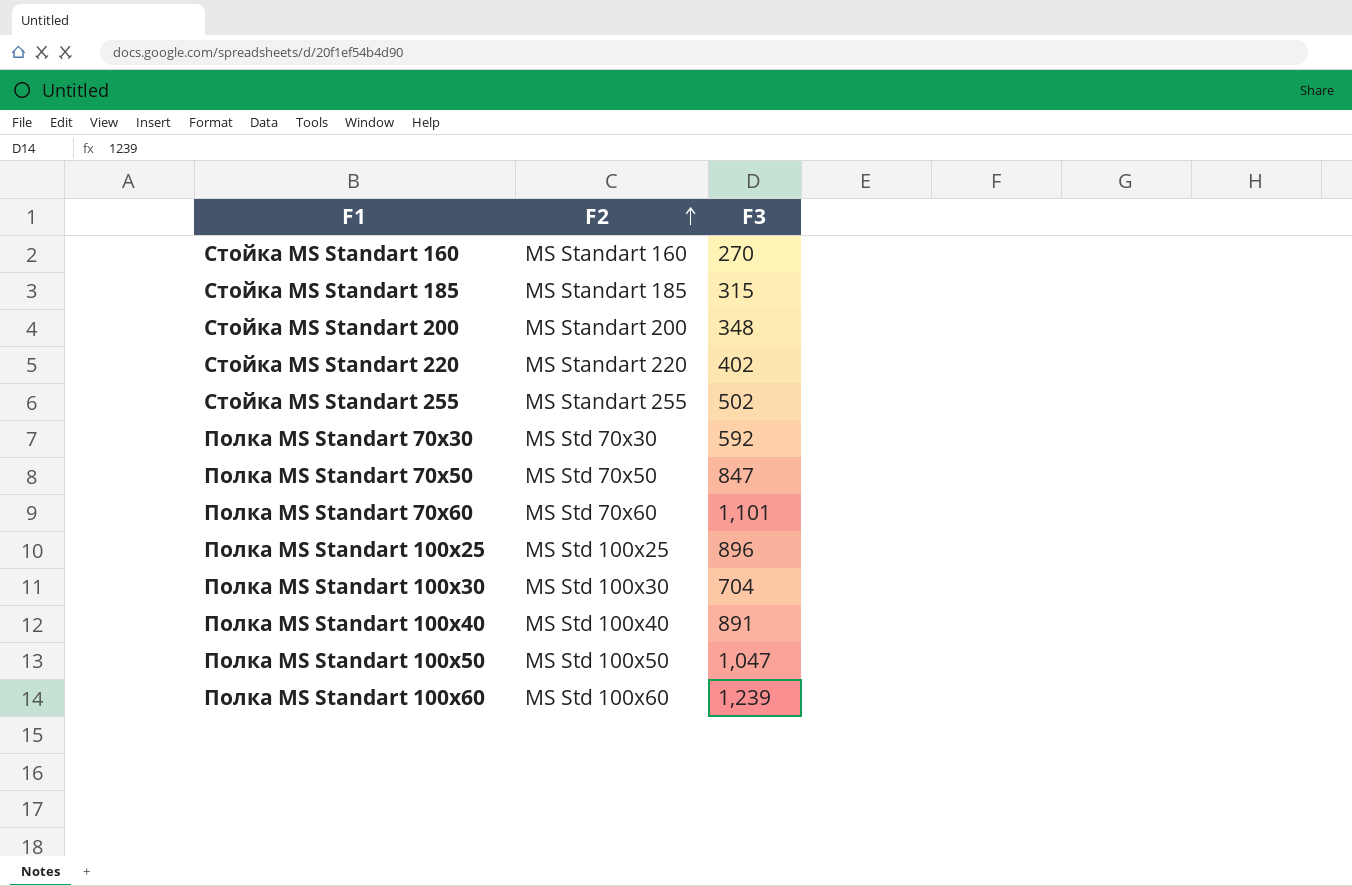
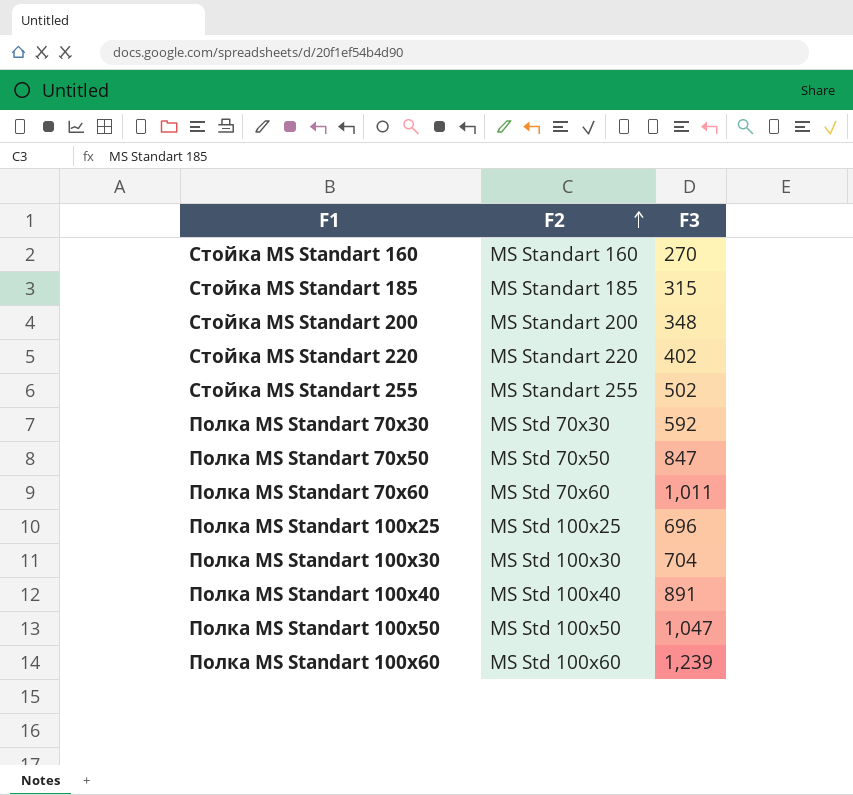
Полка MS Standart 70х60 | F3: 1,101 -> 1,011
Полка MS Standart 100x25 | F3: 896 -> 696

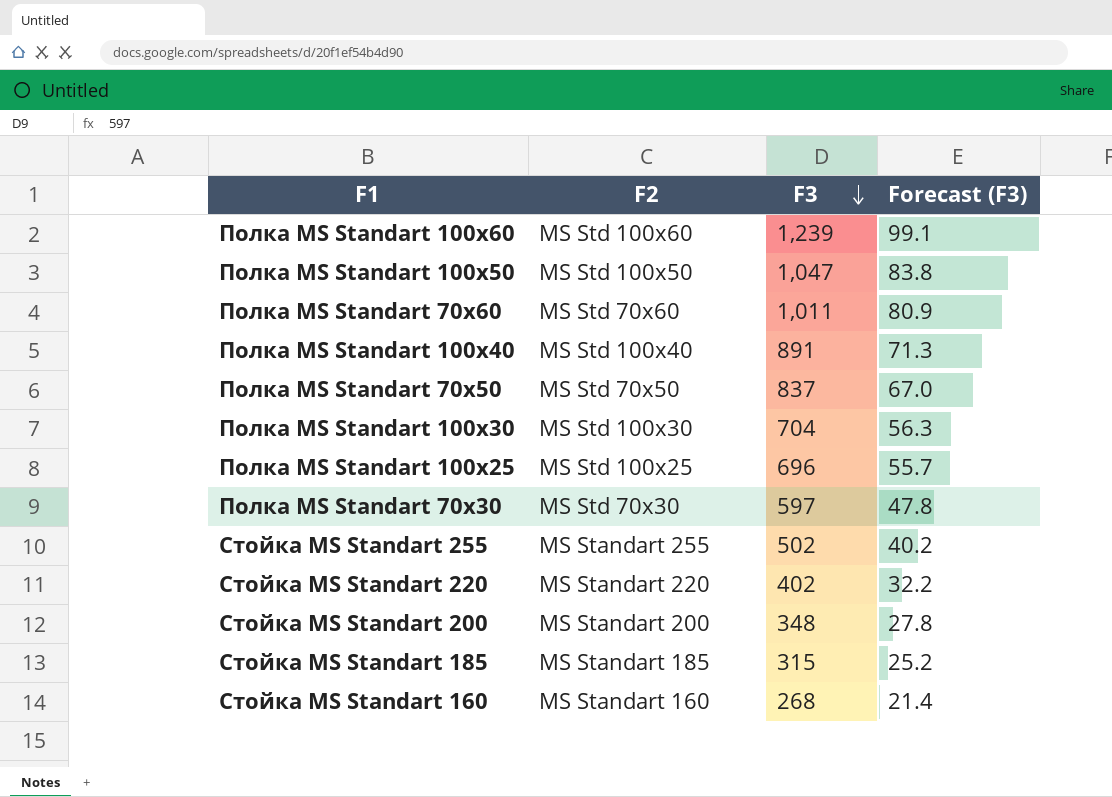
row order: F2 ascending -> F3 descending
column Forecast (F3) | formula: none -> [F3] * 0.08
Полка MS Standart 70х50 | F3: 847 -> 837
Полка MS Standart 70x30 | F3: 592 -> 597
Стойка MS Standart 160 | F3: 270 -> 268

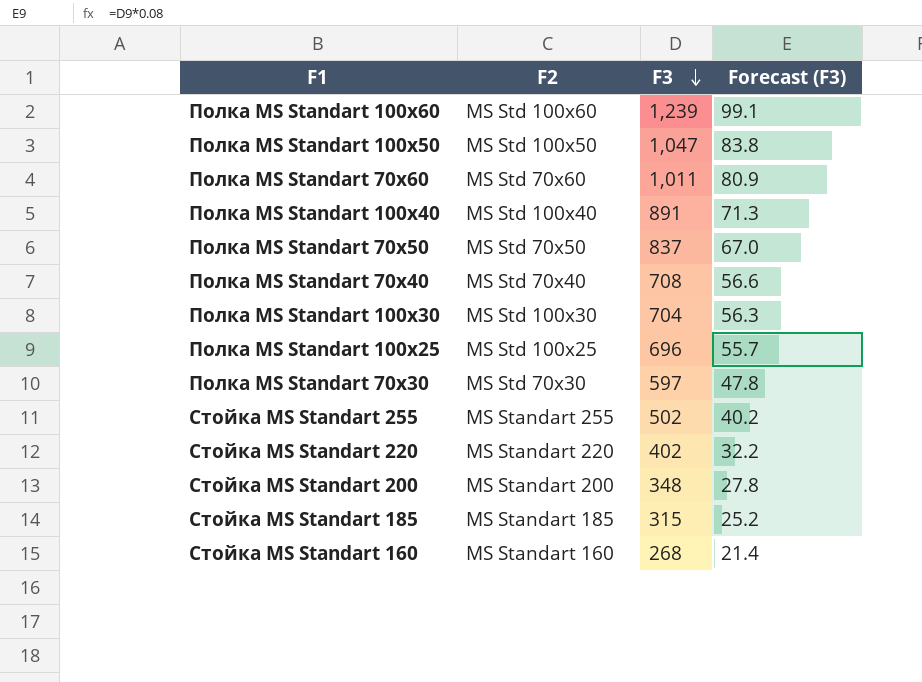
row Полка MS Standart 70х40: none -> MS Std 70х40 | 708 | 56.6

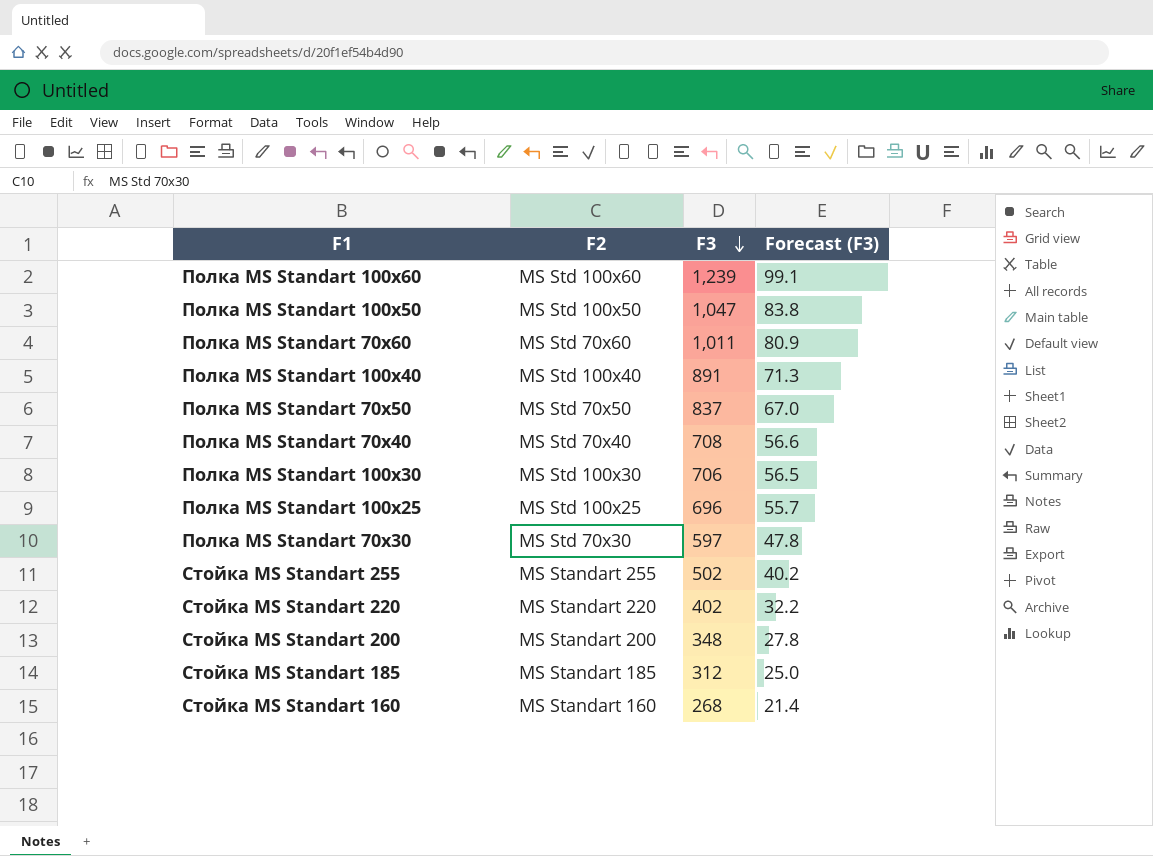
Полка MS Standart 100x30 | F3: 704 -> 706
Полка MS Standart 100x30 | Forecast (F3): 56.3 -> 56.5
Стойка MS Standart 185 | F3: 315 -> 312
Стойка MS Standart 185 | Forecast (F3): 25.2 -> 25.0

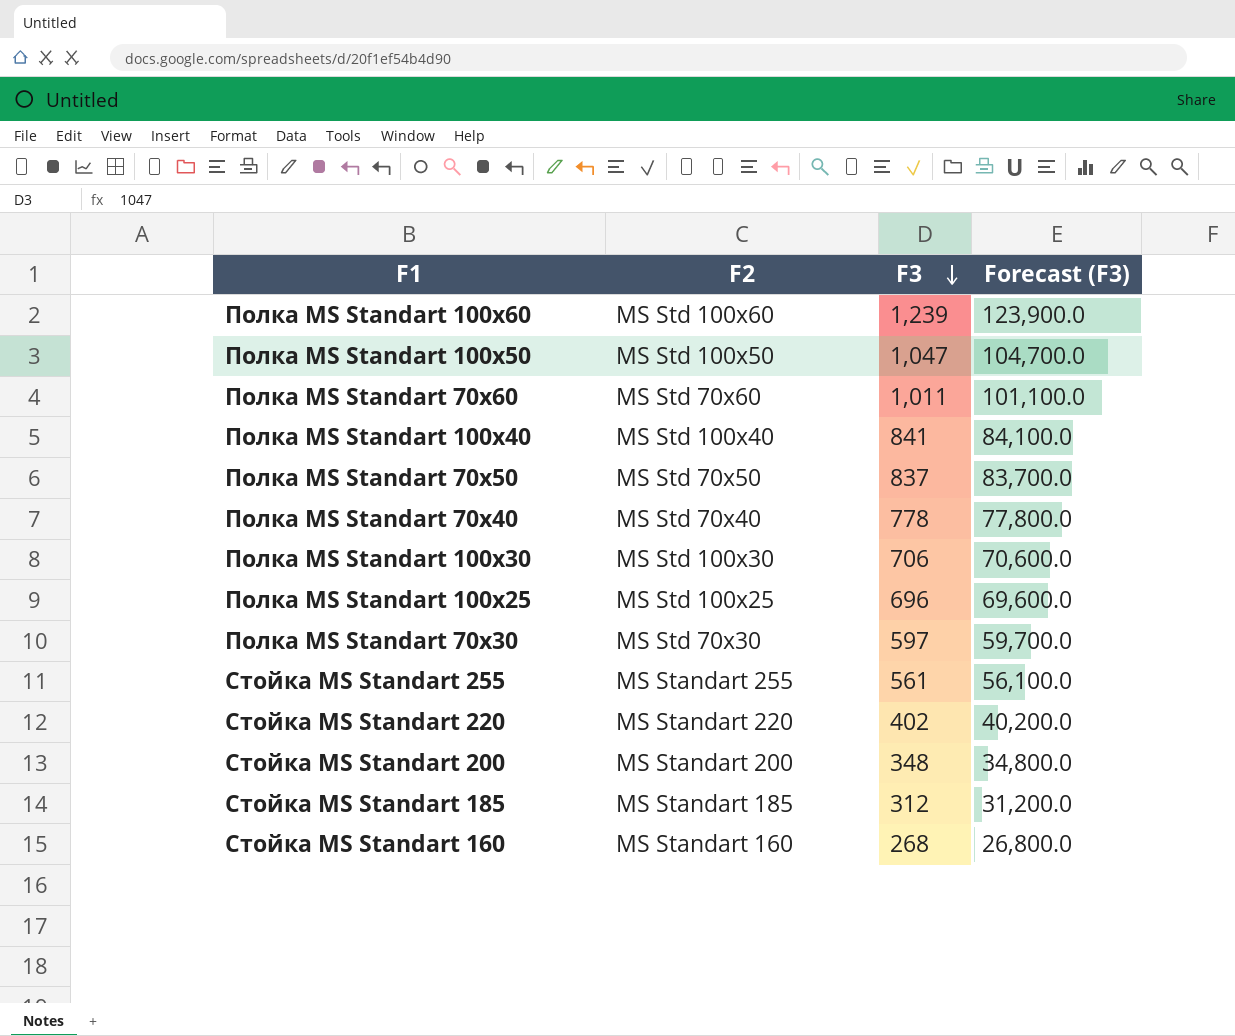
column Forecast (F3) | formula: [F3] * 0.08 -> [F3] * 100
Полка MS Standart 100x40 | F3: 891 -> 841
Полка MS Standart 70х40 | F3: 708 -> 778
Стойка MS Standart 255 | F3: 502 -> 561

